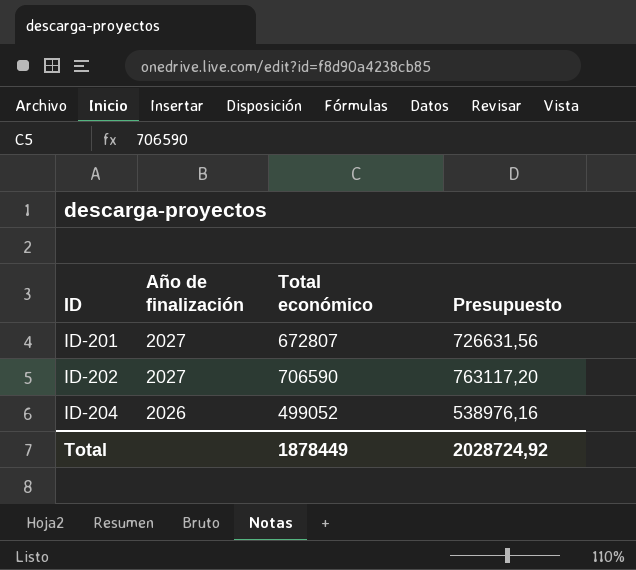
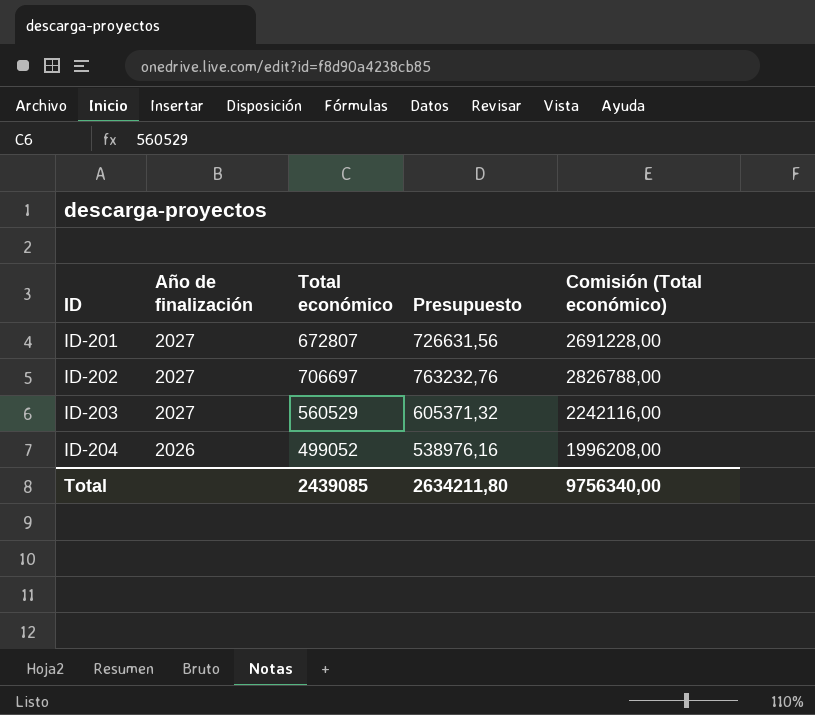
column Comisión (Total económico) | formula: none -> [Total económico] * 4
ID-202 | Total económico: 706590 -> 706697
ID-202 | Presupuesto: 763117,20 -> 763232,76
row ID-203: none -> 2027 | 560529 | 605371,32 | 2242116,00
Total | Total económico: 1878449 -> 2439085
Total | Presupuesto: 2028724,92 -> 2634211,80

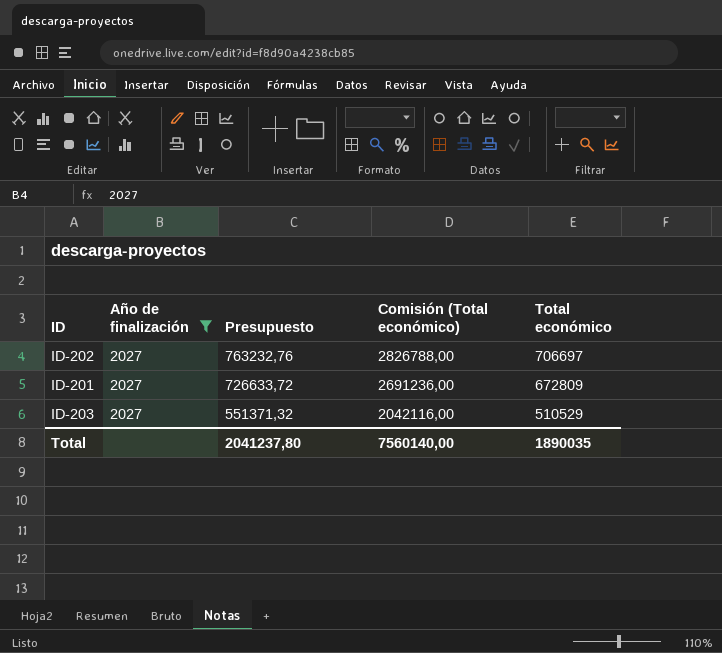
filter: none -> Año de finalización = 2027
row order: ID ascending -> Presupuesto descending
column Total económico | position: 3 -> 5
ID-201 | Presupuesto: 726631,56 -> 726633,72
ID-201 | Comisión (Total económico): 2691228,00 -> 2691236,00
ID-201 | Total económico: 672807 -> 672809
ID-203 | Presupuesto: 605371,32 -> 551371,32
ID-203 | Comisión (Total económico): 2242116,00 -> 2042116,00
ID-203 | Total económico: 560529 -> 510529
Total | Presupuesto: 2634211,80 -> 2041237,80
Total | Comisión (Total económico): 9756340,00 -> 7560140,00
Total | Total económico: 2439085 -> 1890035

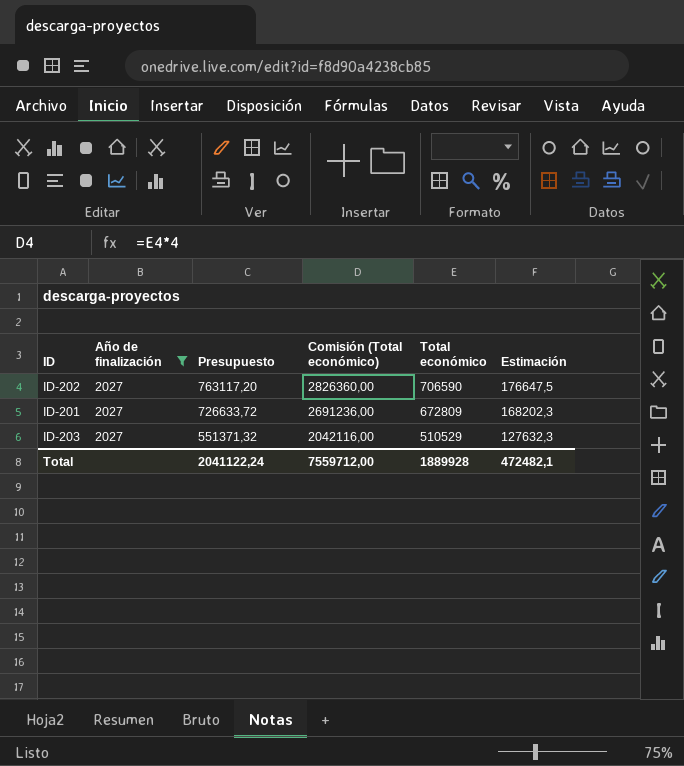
column Estimación | formula: none -> [Total económico] * 0,25
ID-202 | Presupuesto: 763232,76 -> 763117,20
ID-202 | Comisión (Total económico): 2826788,00 -> 2826360,00
ID-202 | Total económico: 706697 -> 706590
Total | Presupuesto: 2041237,80 -> 2041122,24
Total | Comisión (Total económico): 7560140,00 -> 7559712,00
Total | Total económico: 1890035 -> 1889928

